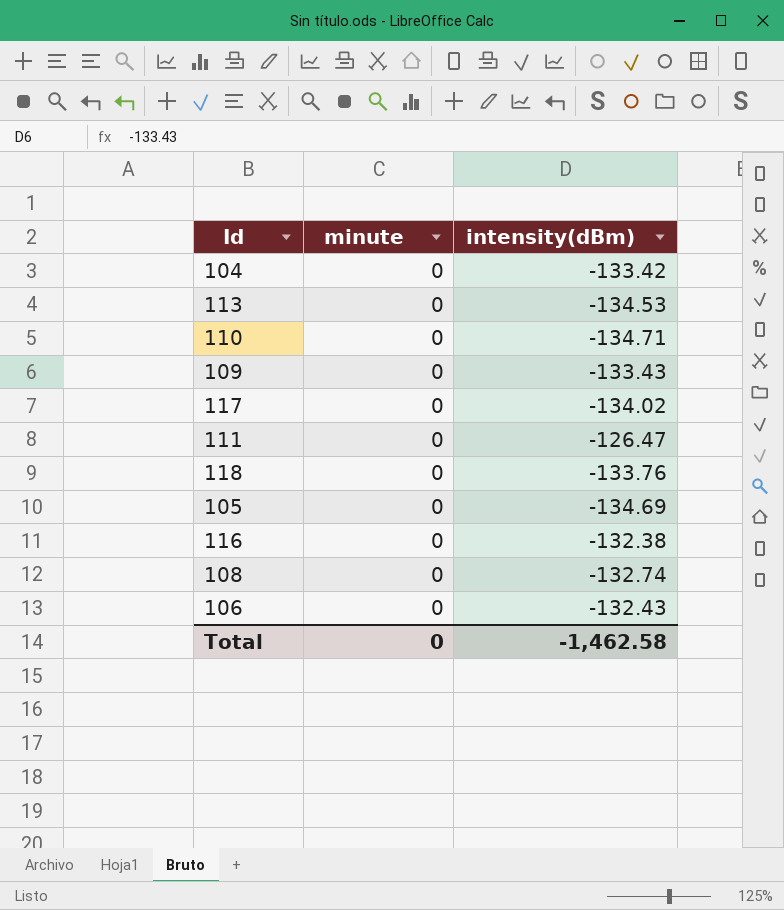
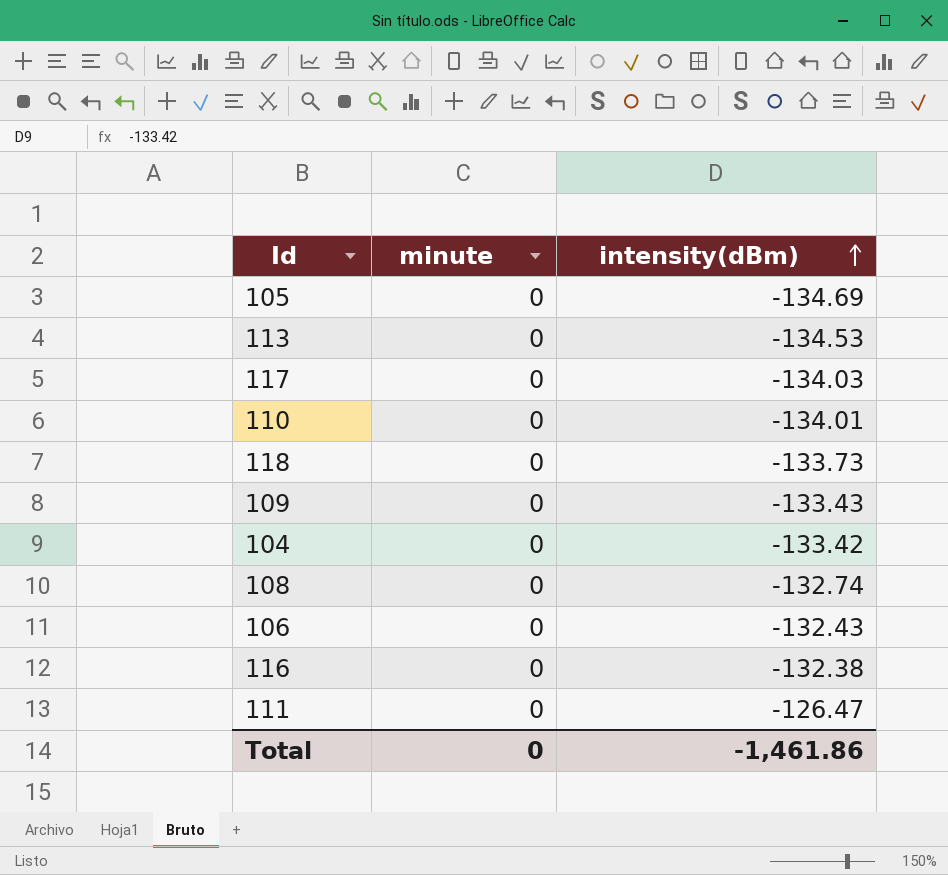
row order: none -> intensity(dBm) ascending
117 | intensity(dBm): -134.02 -> -134.03
110 | intensity(dBm): -134.71 -> -134.01
118 | intensity(dBm): -133.76 -> -133.73
Total | intensity(dBm): -1,462.58 -> -1,461.86

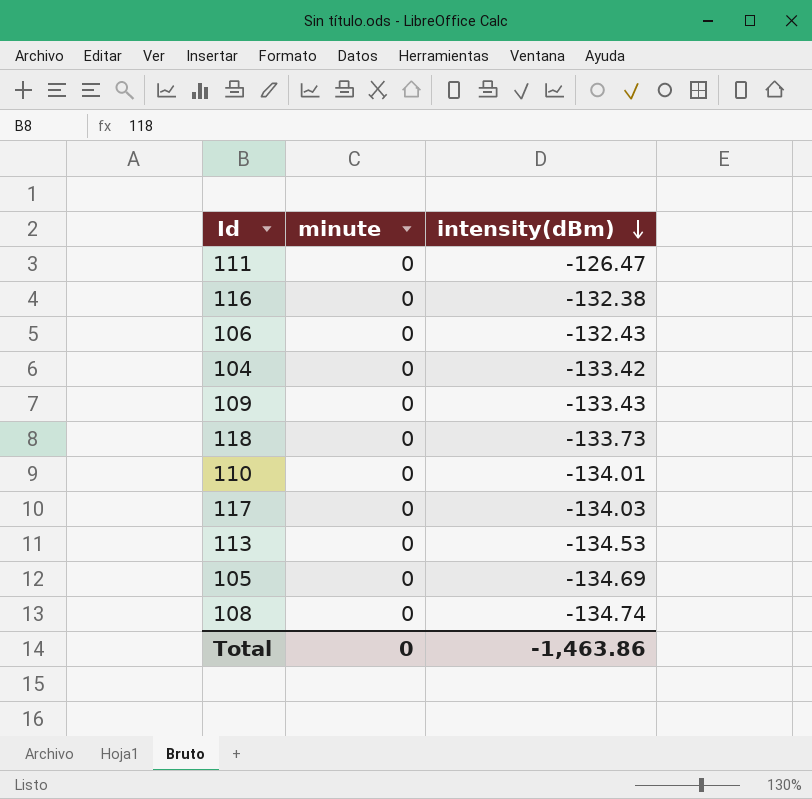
row order: intensity(dBm) ascending -> intensity(dBm) descending
108 | intensity(dBm): -132.74 -> -134.74
Total | intensity(dBm): -1,461.86 -> -1,463.86

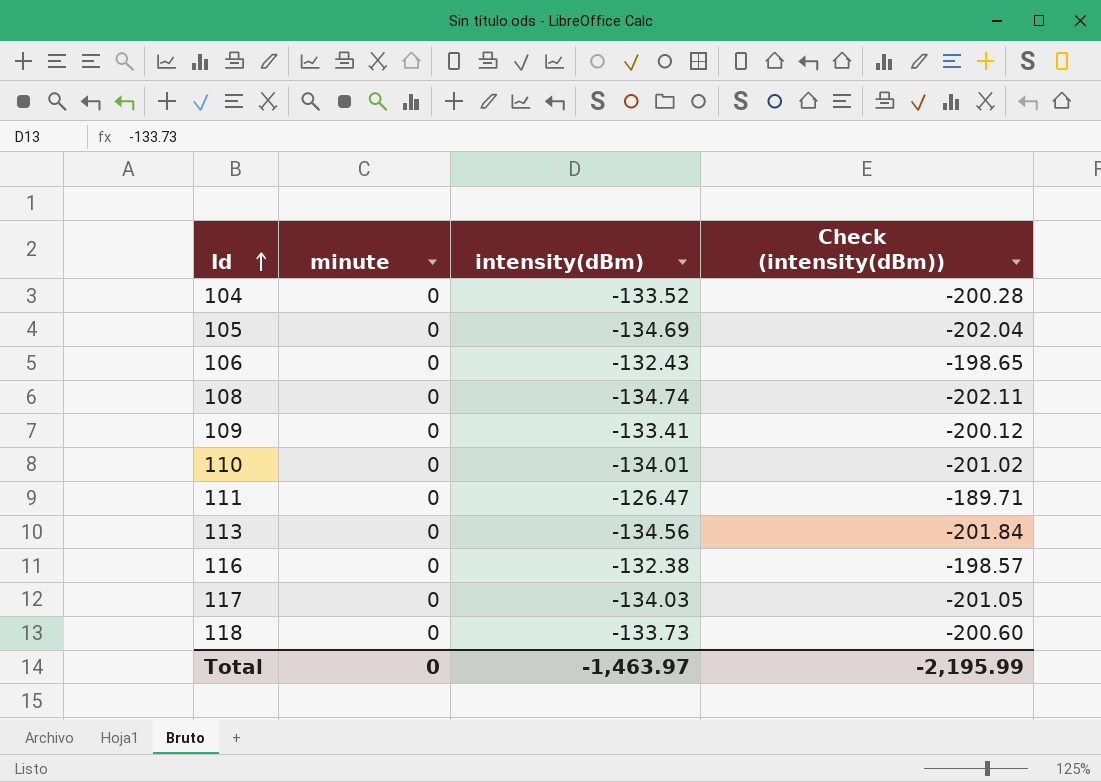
row order: intensity(dBm) descending -> Id ascending
column Check (intensity(dBm)) | formula: none -> [intensity(dBm)] * 1.5
104 | intensity(dBm): -133.42 -> -133.52
109 | intensity(dBm): -133.43 -> -133.41
113 | intensity(dBm): -134.53 -> -134.56
Total | intensity(dBm): -1,463.86 -> -1,463.97

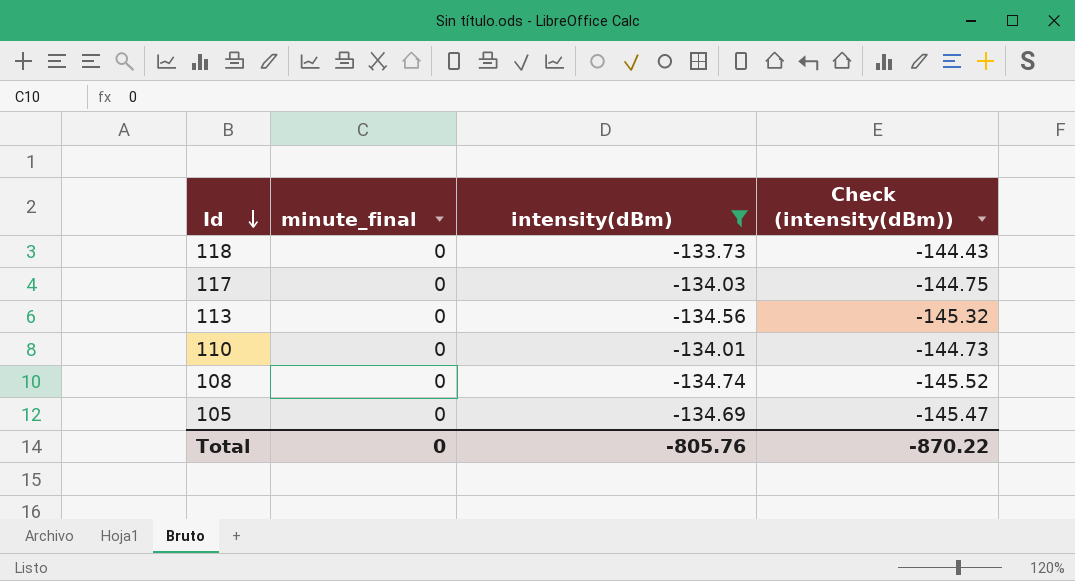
filter: none -> intensity(dBm) <= -133.73
row order: Id ascending -> Id descending
column name: minute -> minute_final
column Check (intensity(dBm)) | formula: [intensity(dBm)] * 1.5 -> [intensity(dBm)] * 1.08
Total | intensity(dBm): -1,463.97 -> -805.76
Total | Check (intensity(dBm)): -2,195.99 -> -870.22

